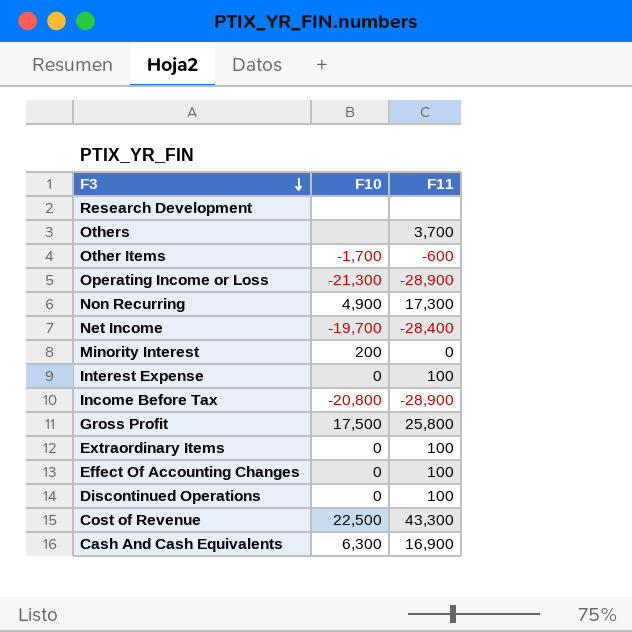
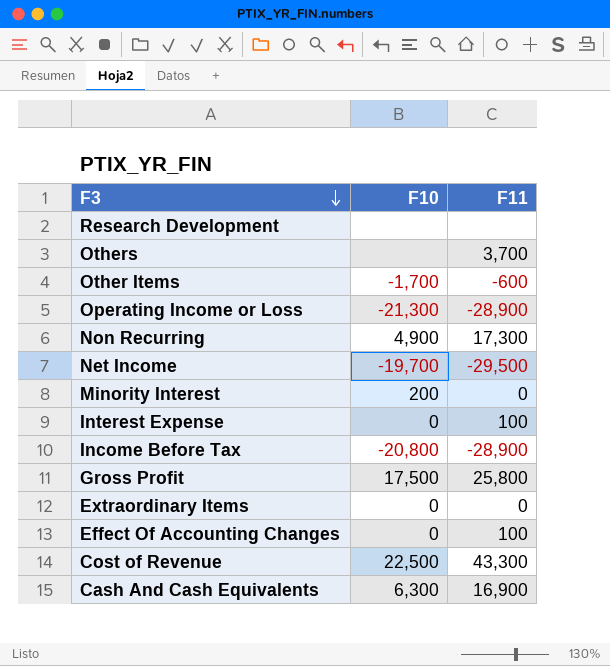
row Discontinued Operations: 0 | 100 -> none
Net Income | F11: -28,400 -> -29,500
Extraordinary Items | F11: 100 -> 0

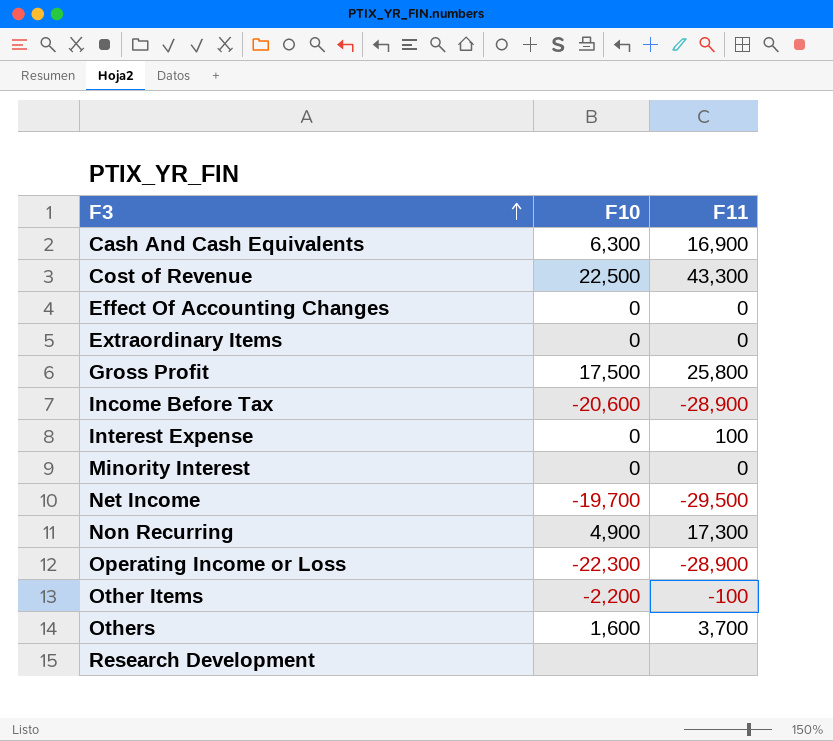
row order: F3 descending -> F3 ascending
Effect Of Accounting Changes | F11: 100 -> 0
Income Before Tax | F10: -20,800 -> -20,600
Minority Interest | F10: 200 -> 0
Operating Income or Loss | F10: -21,300 -> -22,300
Other Items | F10: -1,700 -> -2,200
Other Items | F11: -600 -> -100
Others | F10: none -> 1,600

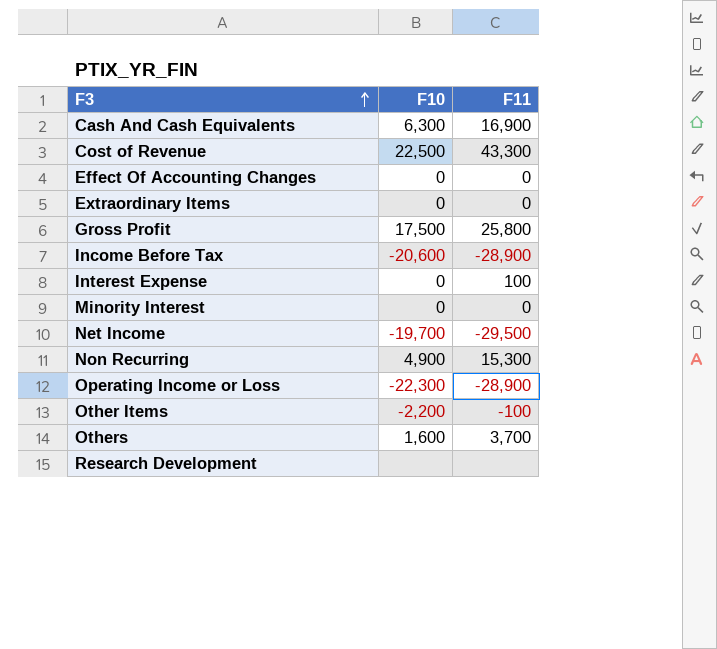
Non Recurring | F11: 17,300 -> 15,300

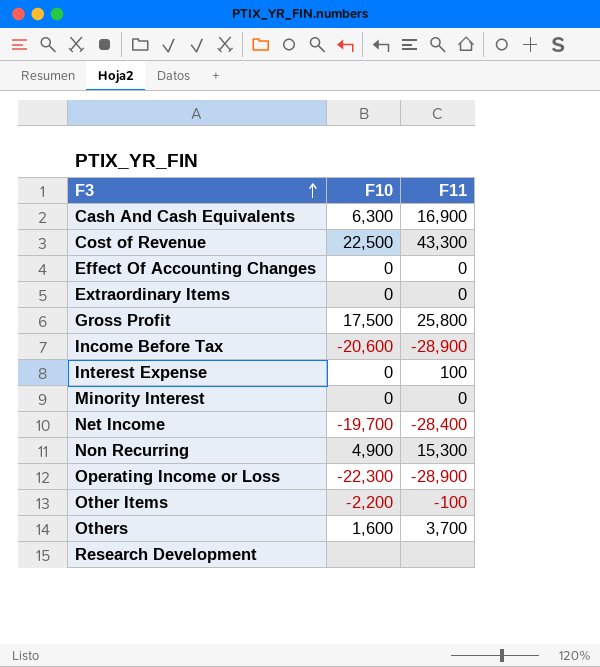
Net Income | F11: -29,500 -> -28,400

